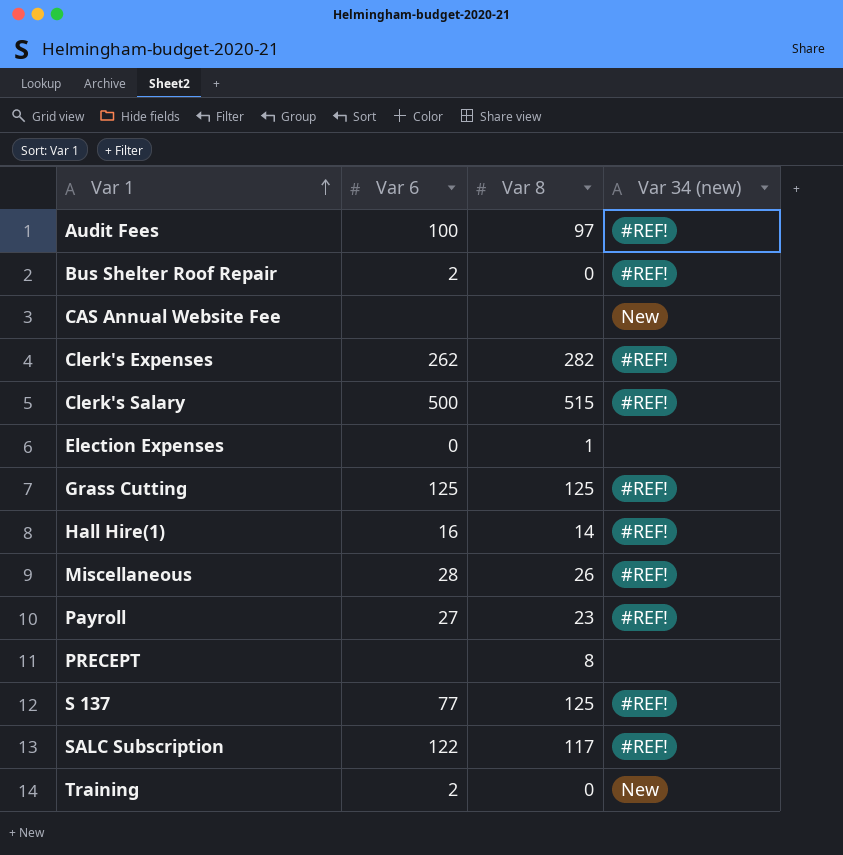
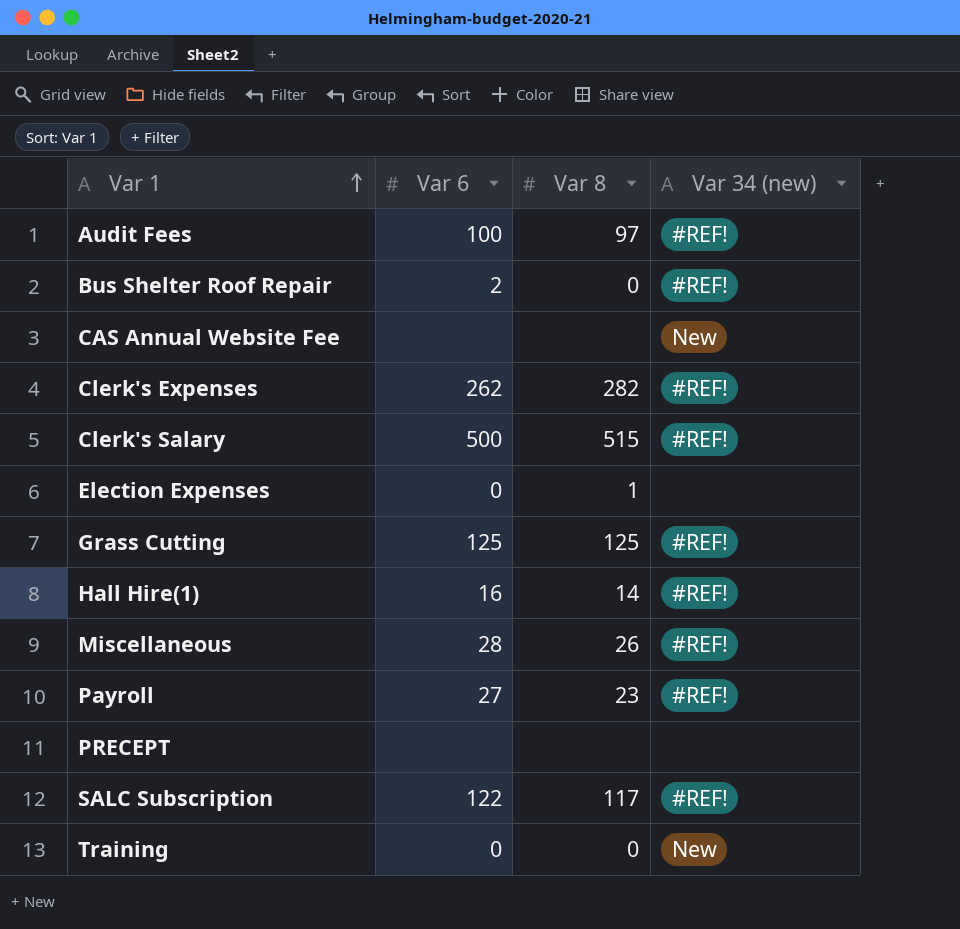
row S 137: 77 | 125 | #REF! -> none
PRECEPT | Var 8: 8 -> none
Training | Var 6: 2 -> 0

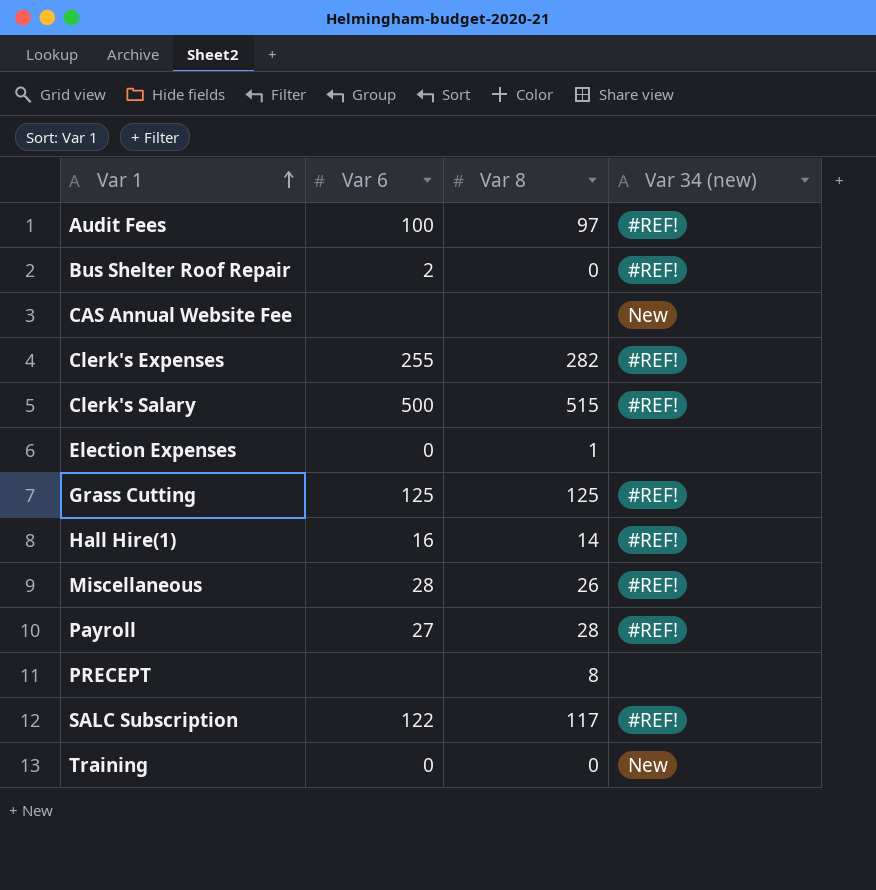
Clerk's Expenses | Var 6: 262 -> 255
Payroll | Var 8: 23 -> 28
PRECEPT | Var 8: none -> 8

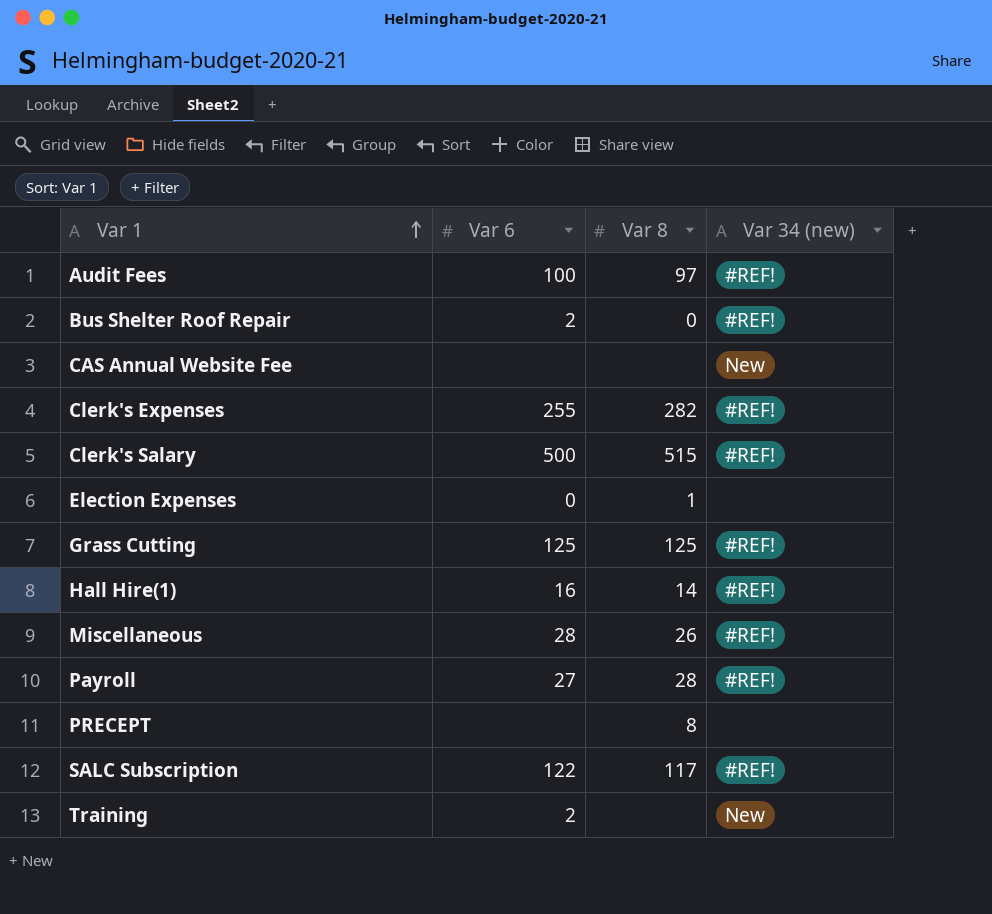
Training | Var 6: 0 -> 2
Training | Var 8: 0 -> none

